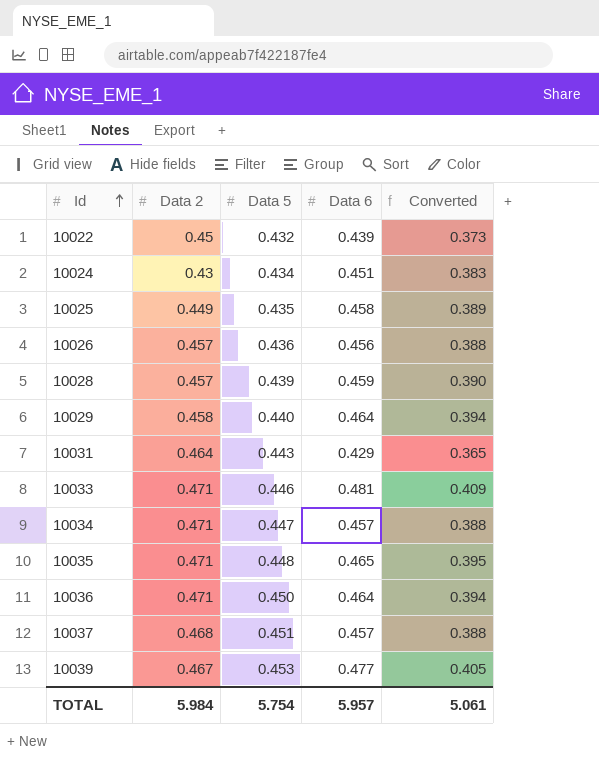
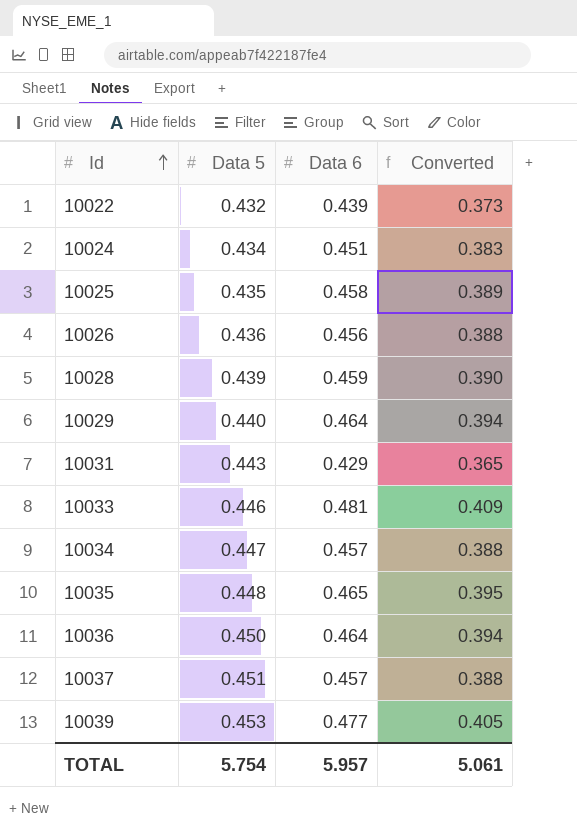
column Data 2 | position: 2 -> none

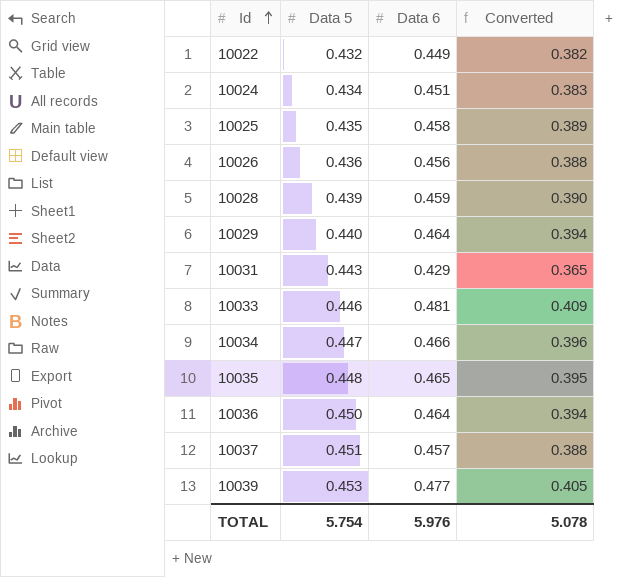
10022 | Data 6: 0.439 -> 0.449
10022 | Converted: 0.373 -> 0.382
10034 | Data 6: 0.457 -> 0.466
10034 | Converted: 0.388 -> 0.396
TOTAL | Data 6: 5.957 -> 5.976
TOTAL | Converted: 5.061 -> 5.078

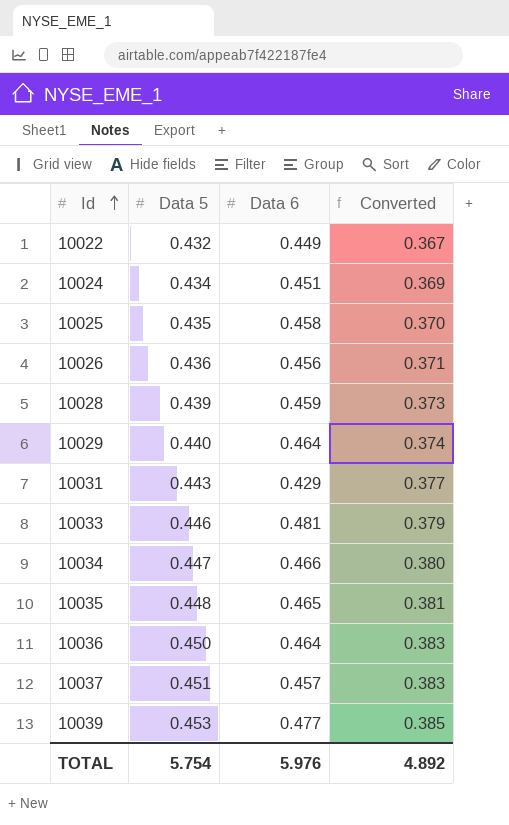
column Converted | formula: [Data 6] * 0.85 -> [Data 5] * 0.85
TOTAL | Converted: 5.078 -> 4.892

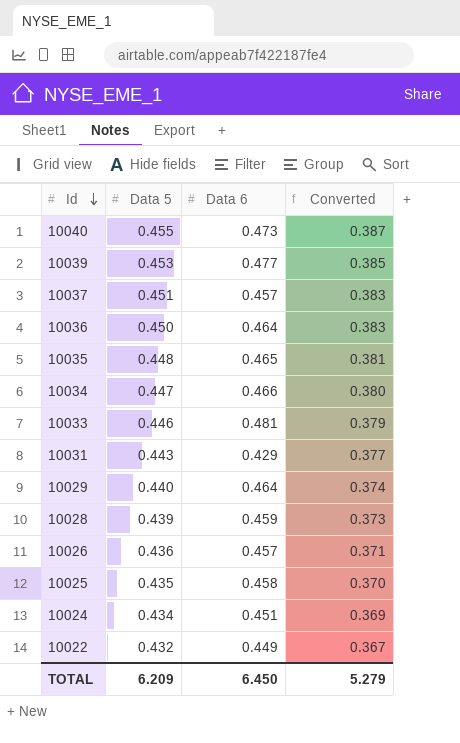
row order: Id ascending -> Id descending
row 10040: none -> 0.455 | 0.473 | 0.387
10026 | Data 6: 0.456 -> 0.457
TOTAL | Data 5: 5.754 -> 6.209
TOTAL | Data 6: 5.976 -> 6.450
TOTAL | Converted: 4.892 -> 5.279

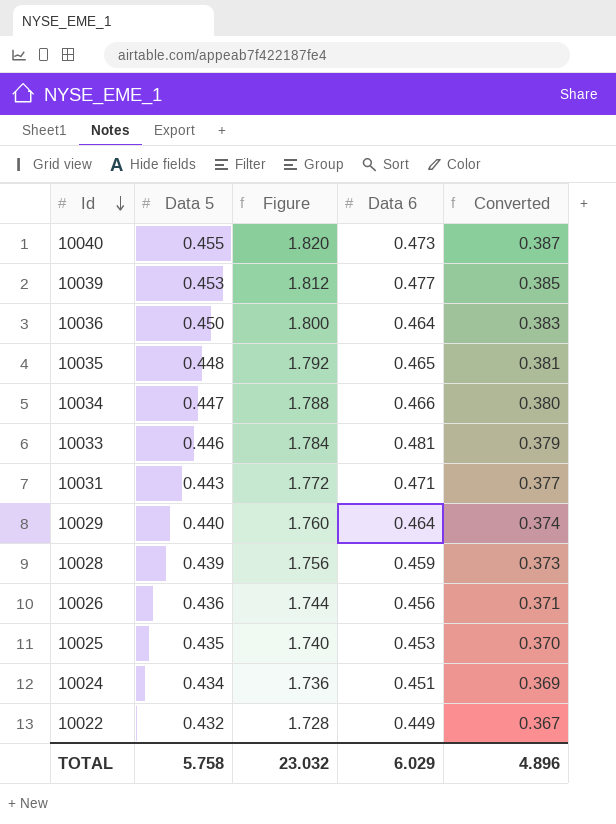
column Figure | formula: none -> [Data 5] * 4
row 10037: 0.451 | 0.457 | 0.383 -> none
10031 | Data 6: 0.429 -> 0.471
10026 | Data 6: 0.457 -> 0.456
10025 | Data 6: 0.458 -> 0.453
TOTAL | Data 5: 6.209 -> 5.758
TOTAL | Data 6: 6.450 -> 6.029
TOTAL | Converted: 5.279 -> 4.896

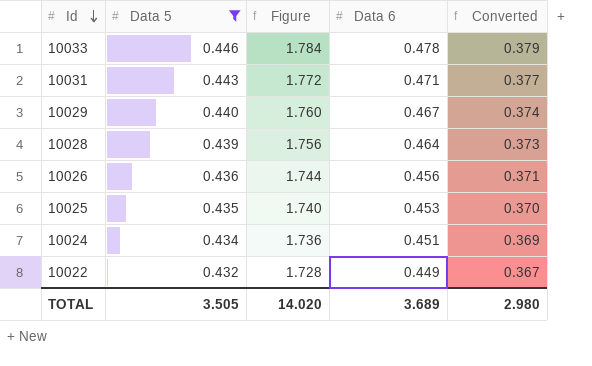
filter: none -> Data 5 <= 0.446
10033 | Data 6: 0.481 -> 0.478
10029 | Data 6: 0.464 -> 0.467
10028 | Data 6: 0.459 -> 0.464
TOTAL | Data 5: 5.758 -> 3.505
TOTAL | Figure: 23.032 -> 14.020
TOTAL | Data 6: 6.029 -> 3.689
TOTAL | Converted: 4.896 -> 2.980

